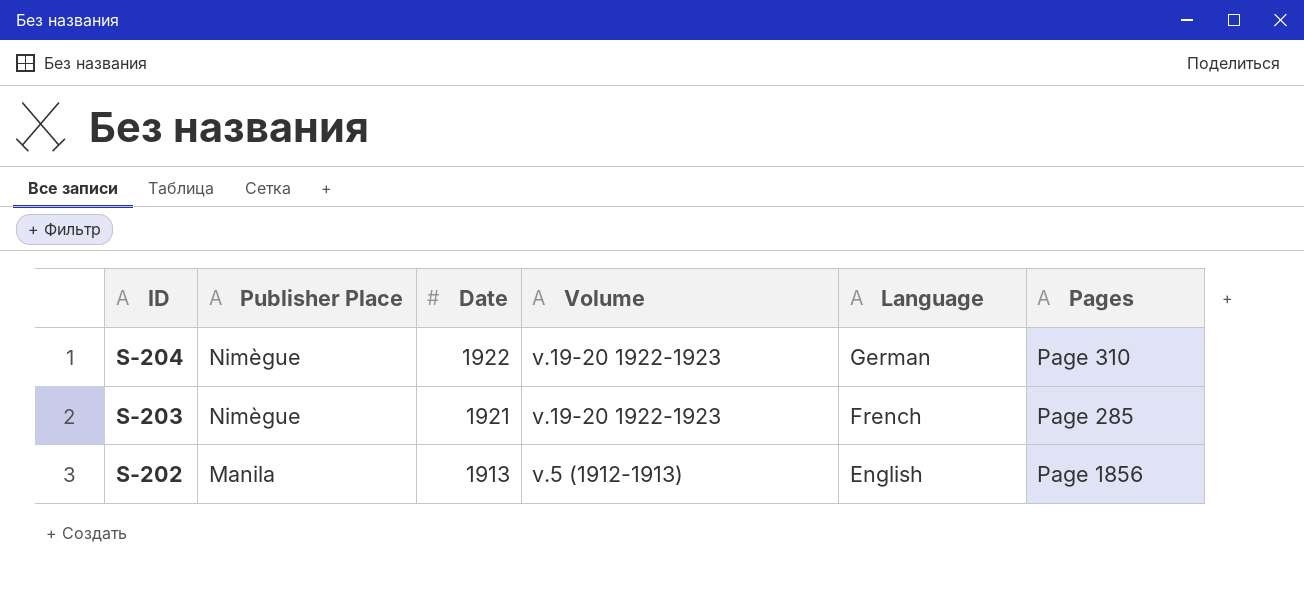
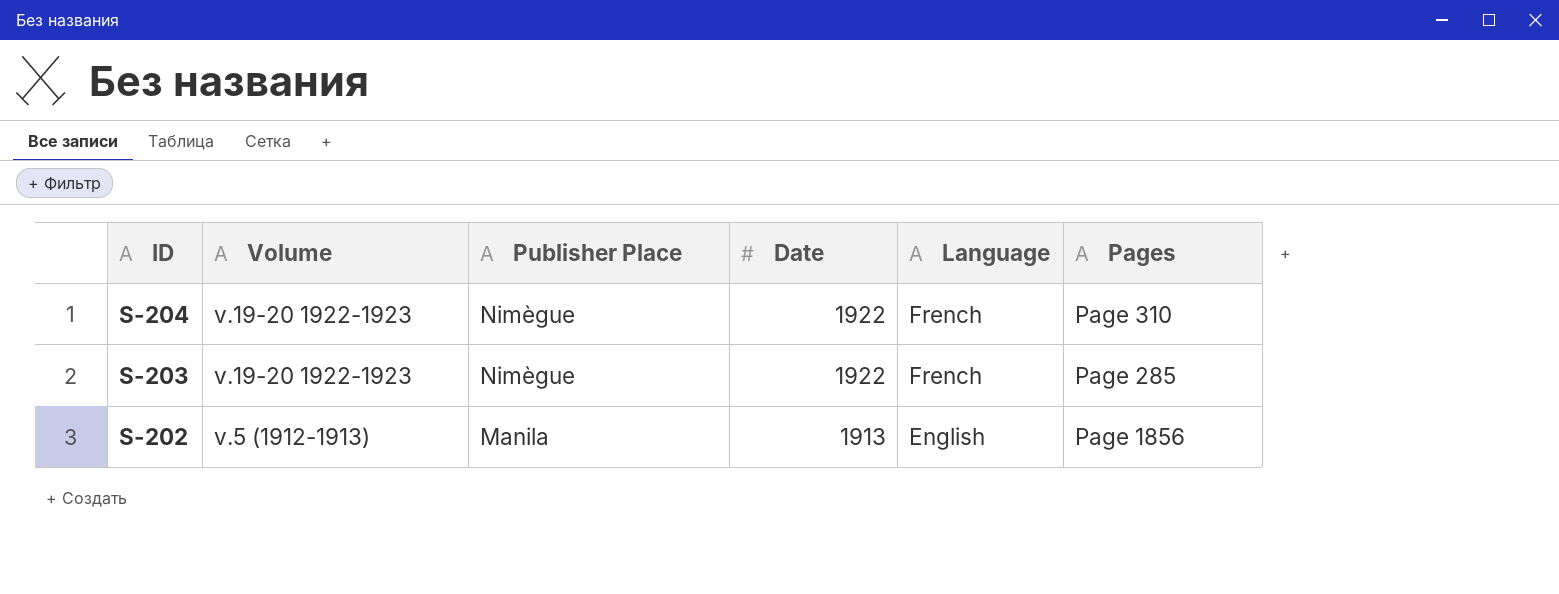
column Volume | position: 4 -> 2
S-204 | Language: German -> French
S-203 | Date: 1921 -> 1922

